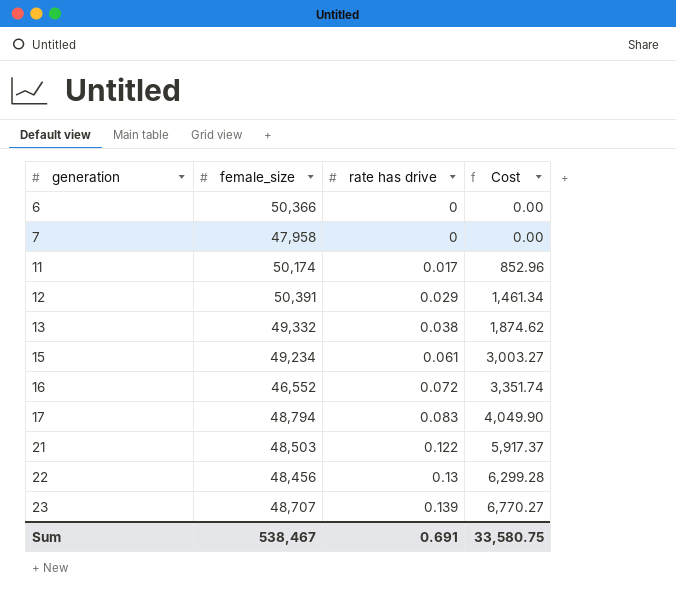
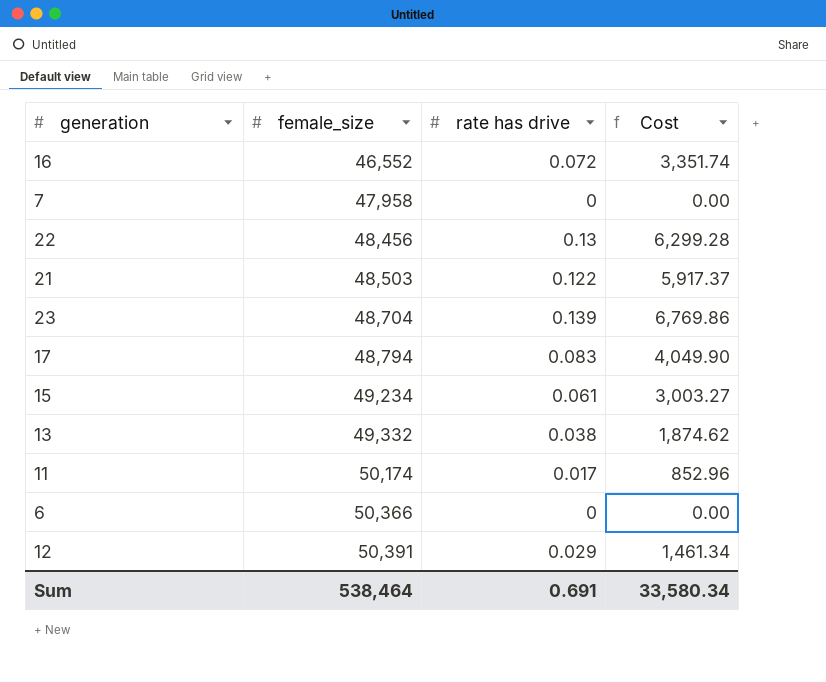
row order: generation ascending -> female_size ascending
23 | female_size: 48,707 -> 48,704
23 | Cost: 6,770.27 -> 6,769.86
Sum | female_size: 538,467 -> 538,464
Sum | Cost: 33,580.75 -> 33,580.34

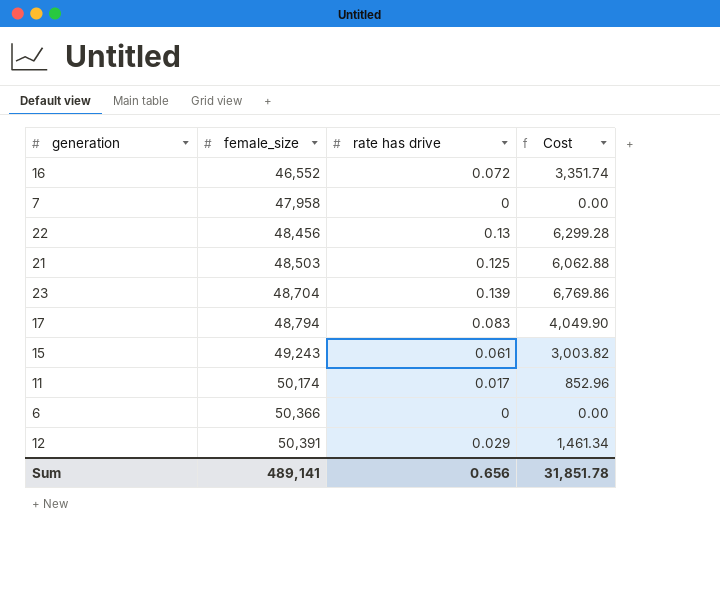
row 13: 49,332 | 0.038 | 1,874.62 -> none
21 | rate has drive: 0.122 -> 0.125
21 | Cost: 5,917.37 -> 6,062.88
15 | female_size: 49,234 -> 49,243
15 | Cost: 3,003.27 -> 3,003.82
Sum | female_size: 538,464 -> 489,141
Sum | rate has drive: 0.691 -> 0.656
Sum | Cost: 33,580.34 -> 31,851.78

